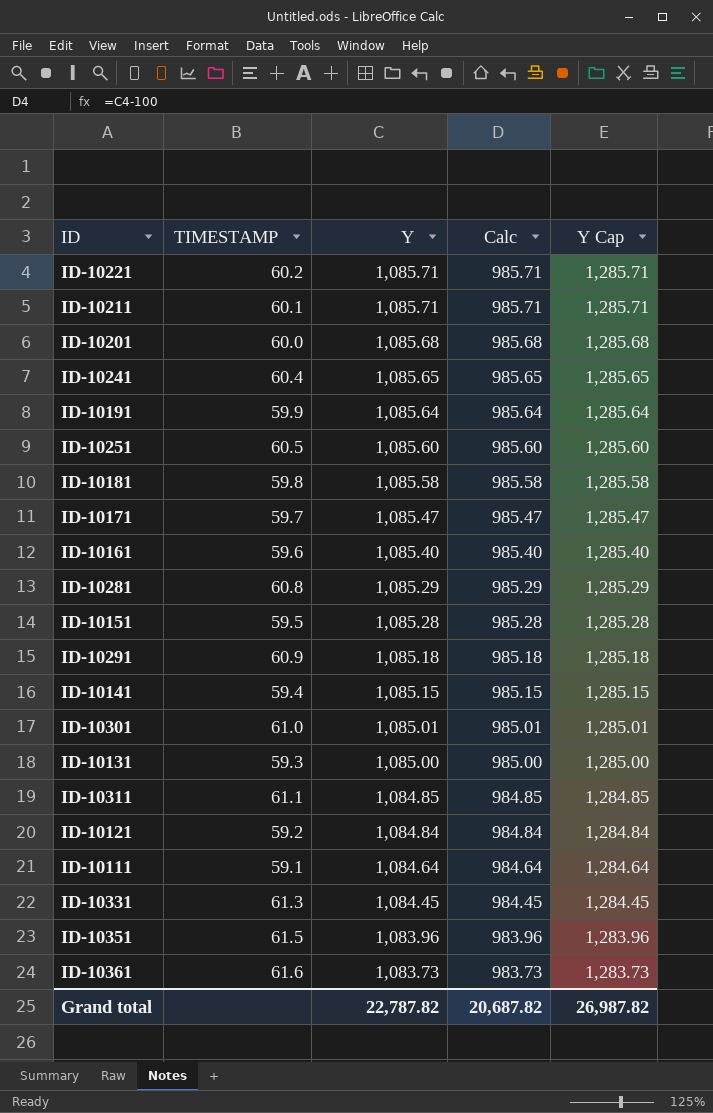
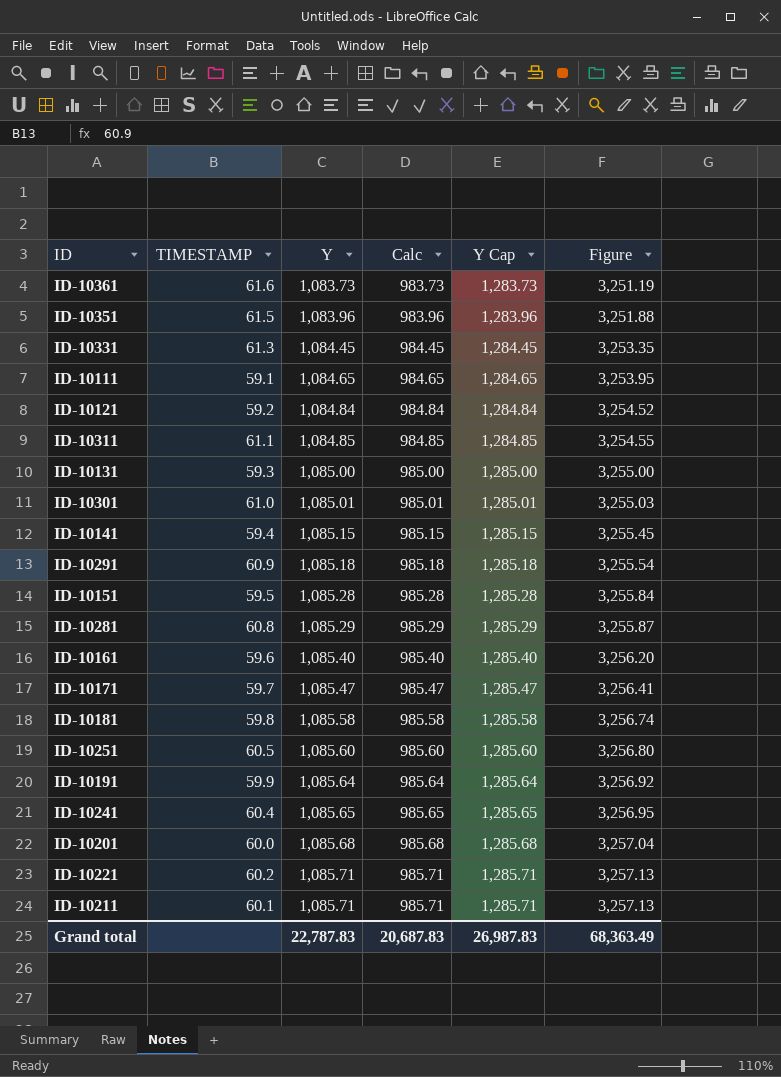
row order: Y descending -> Y ascending
column Figure | formula: none -> [Y] * 3
ID-10111 | Y: 1,084.64 -> 1,084.65
ID-10111 | Calc: 984.64 -> 984.65
ID-10111 | Y Cap: 1,284.64 -> 1,284.65
Grand total | Y: 22,787.82 -> 22,787.83
Grand total | Calc: 20,687.82 -> 20,687.83
Grand total | Y Cap: 26,987.82 -> 26,987.83

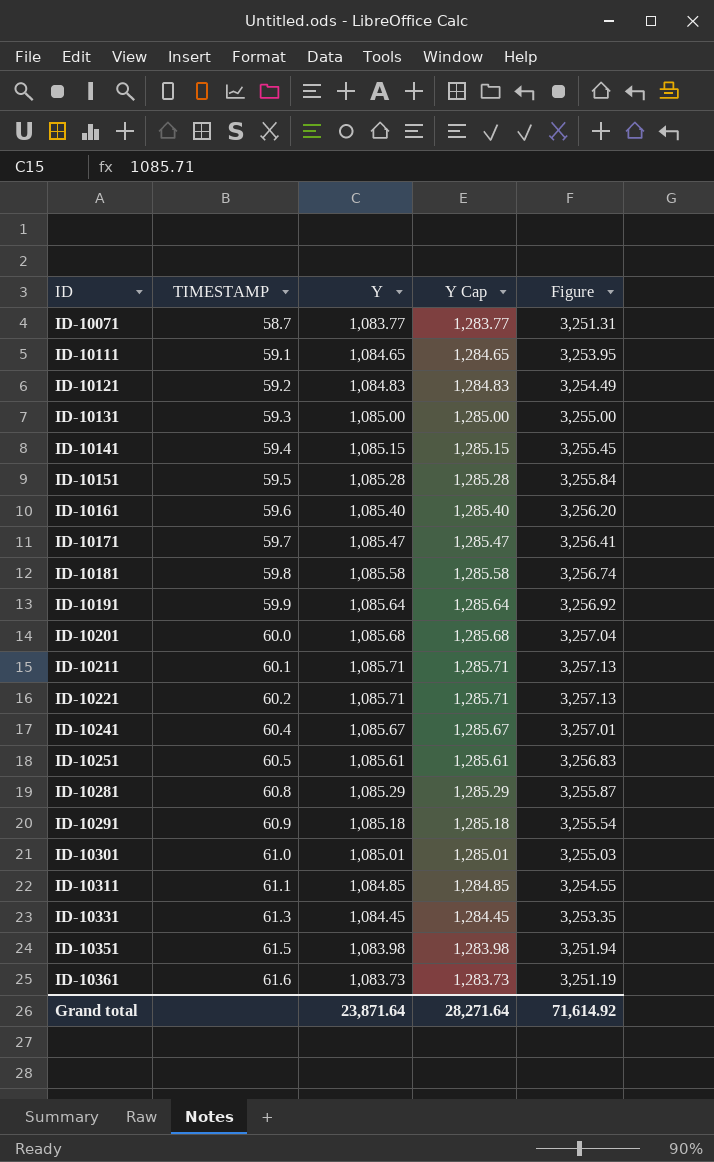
row order: Y ascending -> ID ascending
column Calc | formula: [Y] - 100 -> none
row ID-10071: none -> 58.7 | 1,083.77 | 1,283.77 | 3,251.31
ID-10121 | Y: 1,084.84 -> 1,084.83
ID-10121 | Y Cap: 1,284.84 -> 1,284.83
ID-10121 | Figure: 3,254.52 -> 3,254.49
ID-10241 | Y: 1,085.65 -> 1,085.67
ID-10241 | Y Cap: 1,285.65 -> 1,285.67
ID-10241 | Figure: 3,256.95 -> 3,257.01
ID-10251 | Y: 1,085.60 -> 1,085.61
ID-10251 | Y Cap: 1,285.60 -> 1,285.61
ID-10251 | Figure: 3,256.80 -> 3,256.83
ID-10351 | Y: 1,083.96 -> 1,083.98
ID-10351 | Y Cap: 1,283.96 -> 1,283.98
ID-10351 | Figure: 3,251.88 -> 3,251.94
Grand total | Y: 22,787.83 -> 23,871.64
Grand total | Y Cap: 26,987.83 -> 28,271.64
Grand total | Figure: 68,363.49 -> 71,614.92

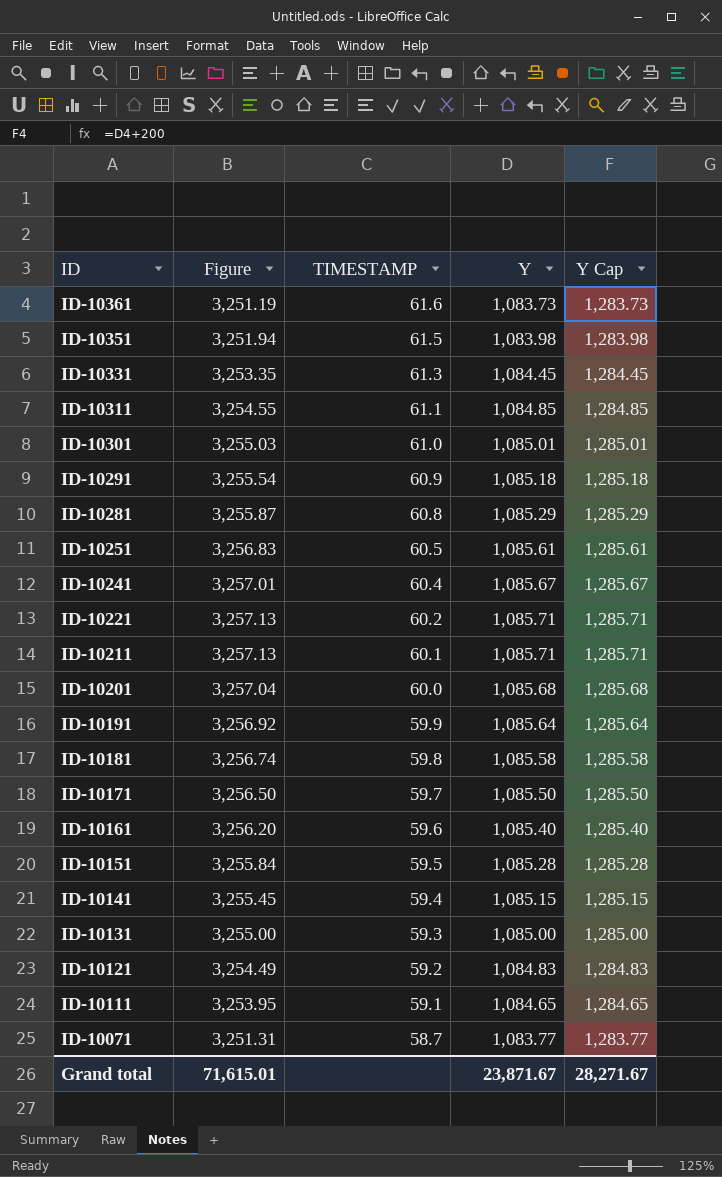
row order: ID ascending -> ID descending
column Figure | position: 5 -> 2
ID-10171 | Figure: 3,256.41 -> 3,256.50
ID-10171 | Y: 1,085.47 -> 1,085.50
ID-10171 | Y Cap: 1,285.47 -> 1,285.50
Grand total | Figure: 71,614.92 -> 71,615.01
Grand total | Y: 23,871.64 -> 23,871.67
Grand total | Y Cap: 28,271.64 -> 28,271.67

